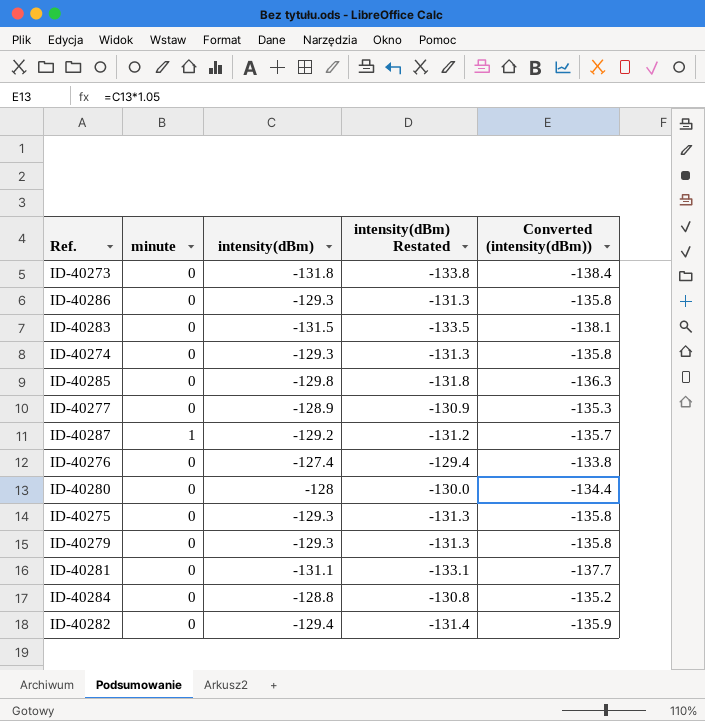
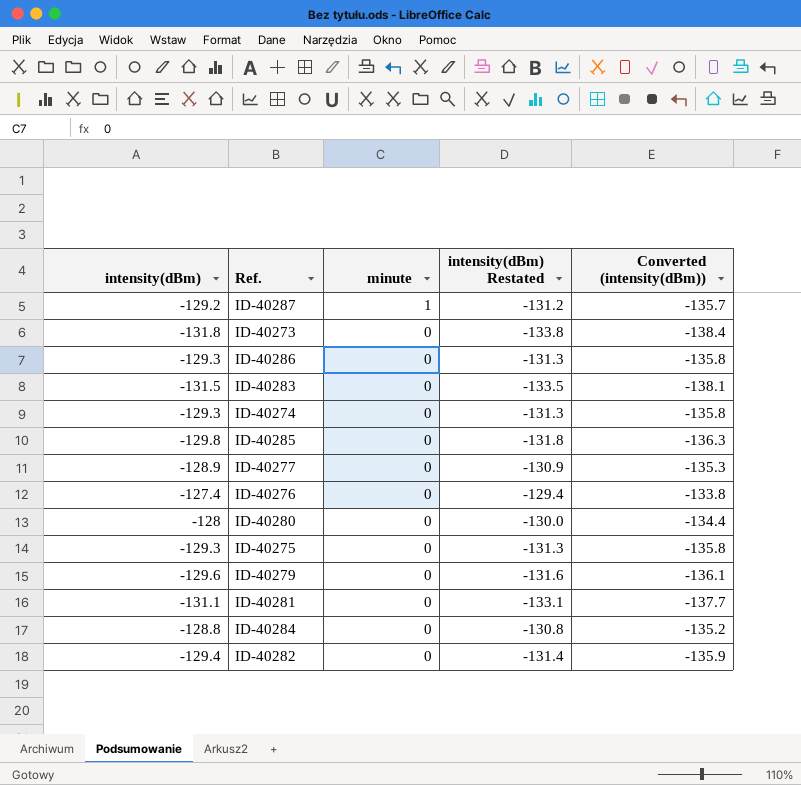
row order: none -> minute descending
column intensity(dBm) | position: 3 -> 1
ID-40279 | intensity(dBm): -129.3 -> -129.6
ID-40279 | intensity(dBm) Restated: -131.3 -> -131.6
ID-40279 | Converted (intensity(dBm)): -135.8 -> -136.1

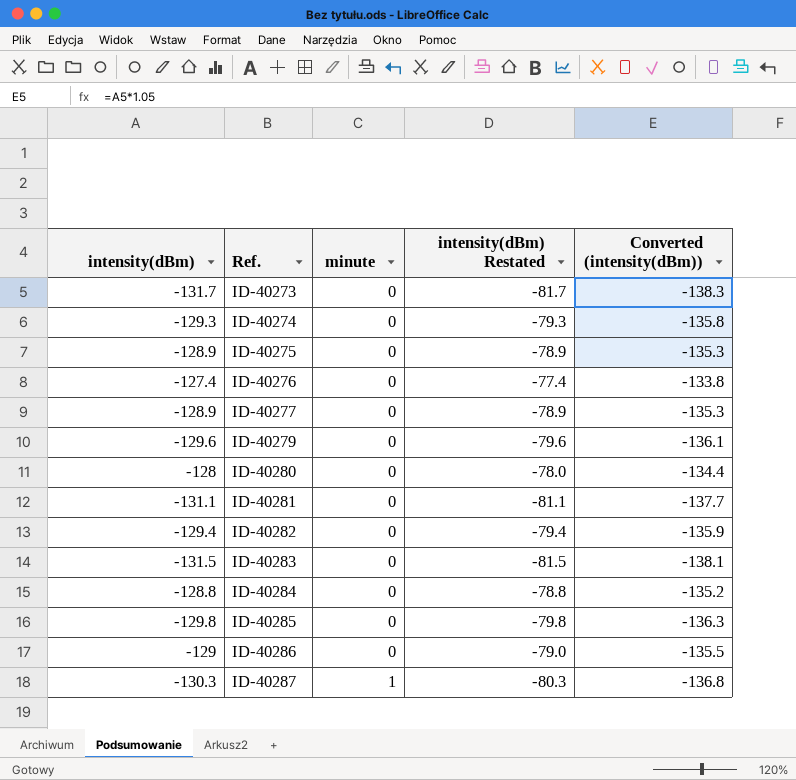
row order: minute descending -> Ref. ascending
column intensity(dBm) Restated | formula: [intensity(dBm)] - 2 -> [intensity(dBm)] + 50
ID-40273 | intensity(dBm): -131.8 -> -131.7
ID-40273 | Converted (intensity(dBm)): -138.4 -> -138.3
ID-40275 | intensity(dBm): -129.3 -> -128.9
ID-40275 | Converted (intensity(dBm)): -135.8 -> -135.3
ID-40286 | intensity(dBm): -129.3 -> -129
ID-40286 | Converted (intensity(dBm)): -135.8 -> -135.5
ID-40287 | intensity(dBm): -129.2 -> -130.3
ID-40287 | Converted (intensity(dBm)): -135.7 -> -136.8

